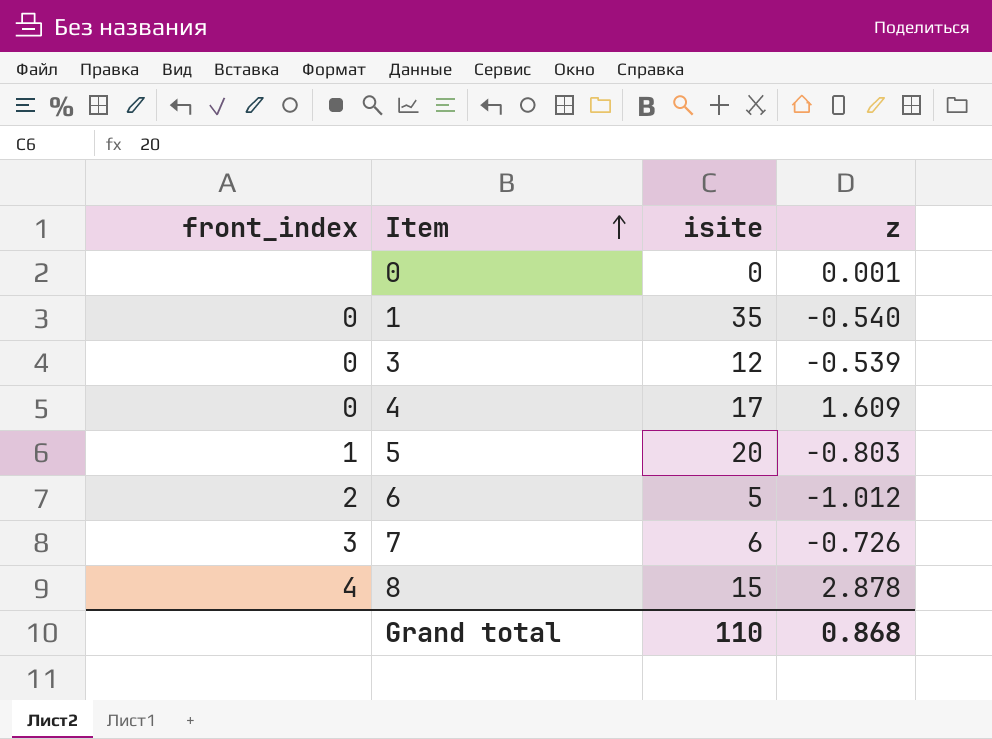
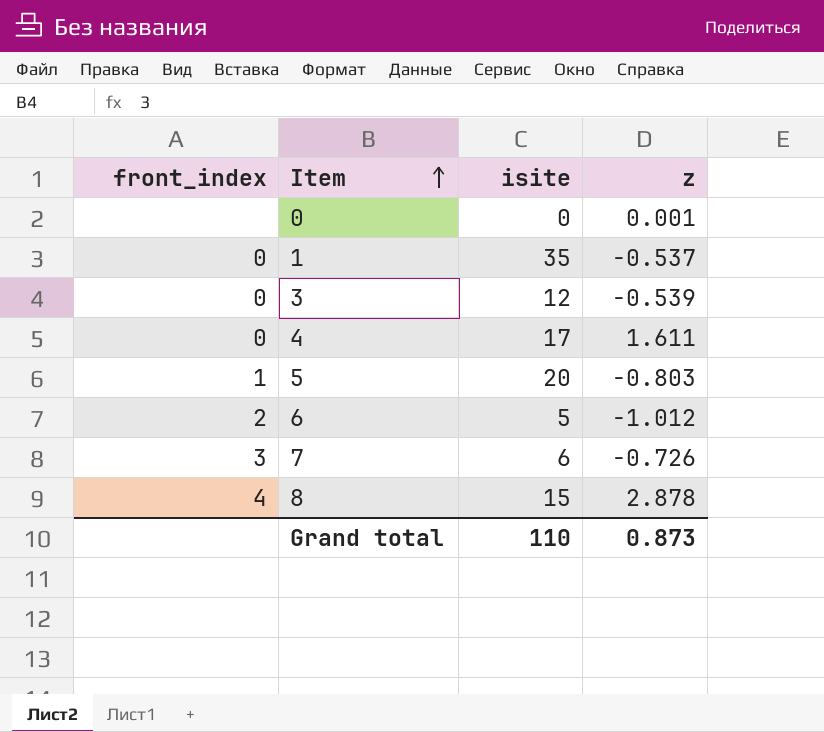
1 | z: -0.540 -> -0.537
4 | z: 1.609 -> 1.611
Grand total | z: 0.868 -> 0.873

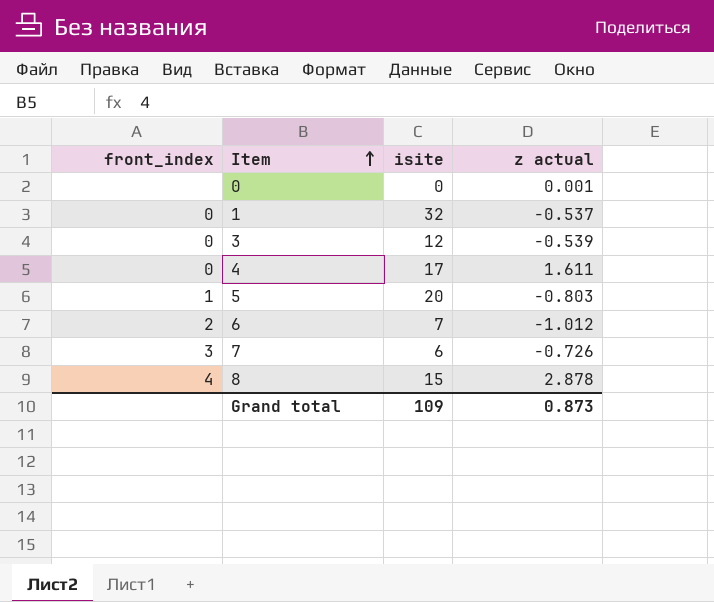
column name: z -> z actual
1 | isite: 35 -> 32
6 | isite: 5 -> 7
Grand total | isite: 110 -> 109

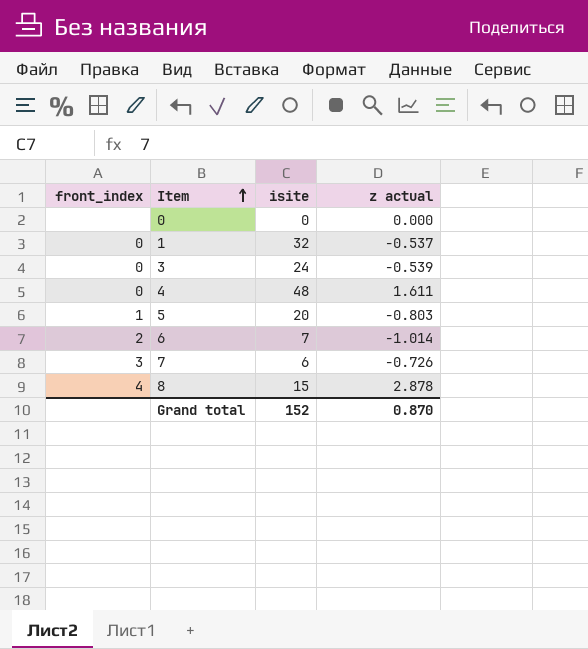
0 | z actual: 0.001 -> 0.000
3 | isite: 12 -> 24
4 | isite: 17 -> 48
6 | z actual: -1.012 -> -1.014
Grand total | isite: 109 -> 152
Grand total | z actual: 0.873 -> 0.870

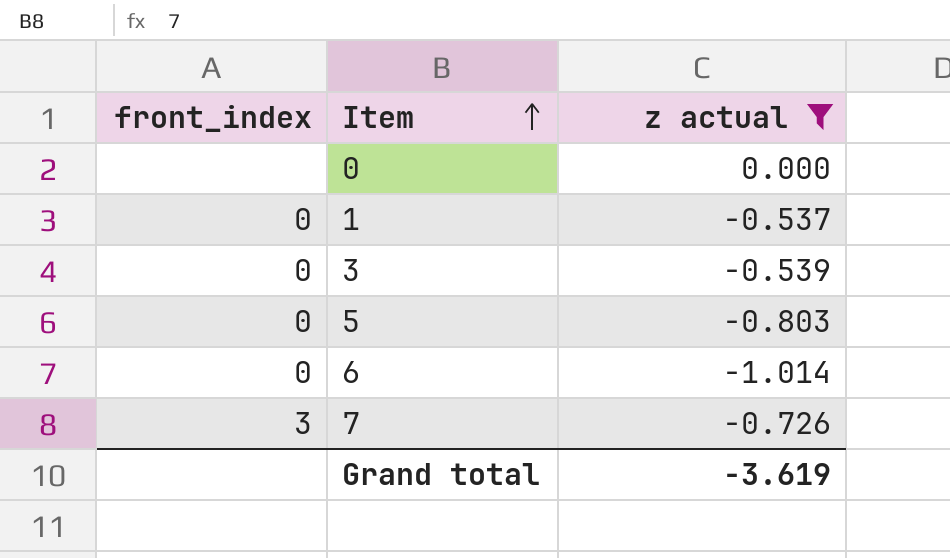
filter: none -> z actual <= 0.000
column isite | position: 3 -> none
5 | front_index: 1 -> 0
6 | front_index: 2 -> 0
Grand total | z actual: 0.870 -> -3.619

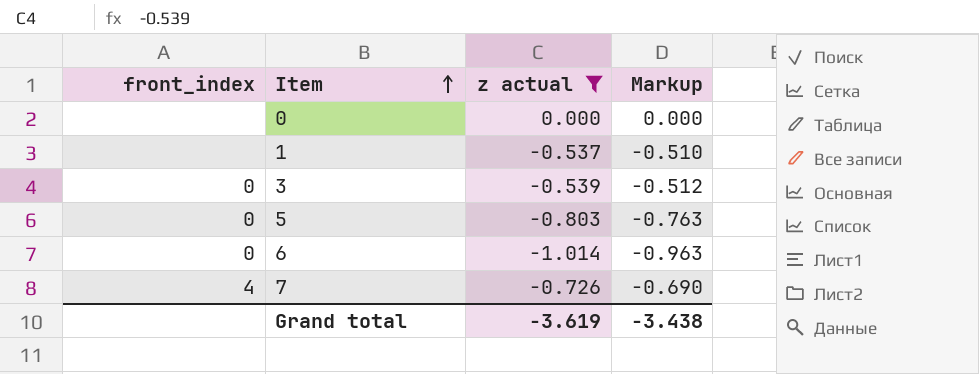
column Markup | formula: none -> [z actual] * 0.95
1 | front_index: 0 -> none
7 | front_index: 3 -> 4

